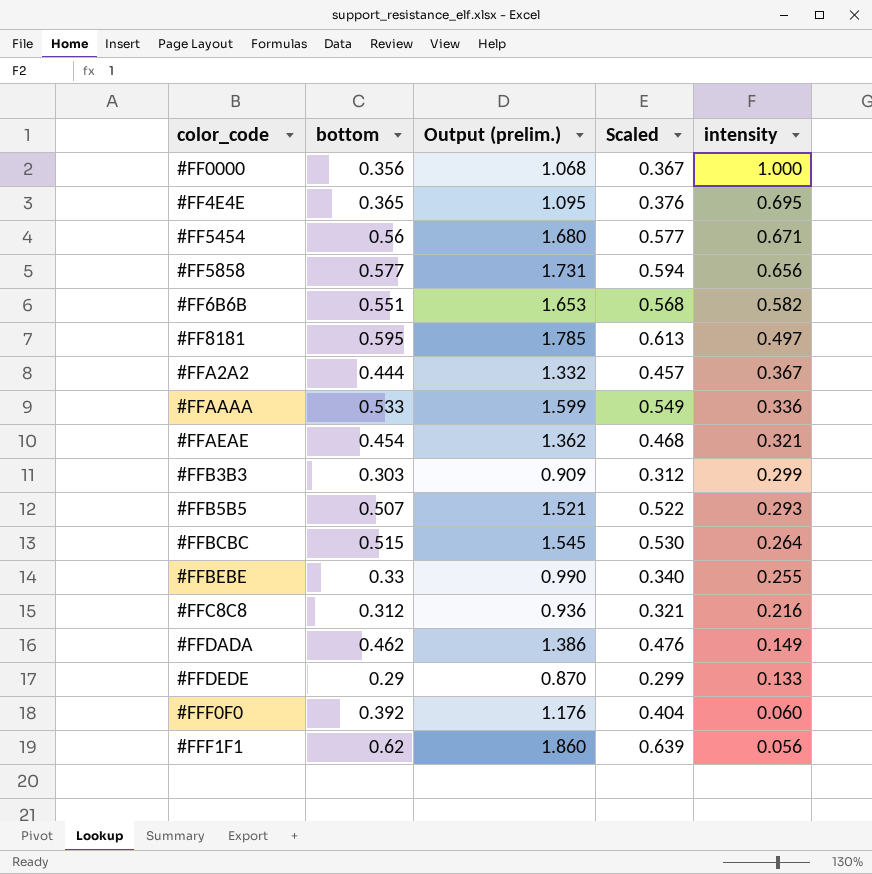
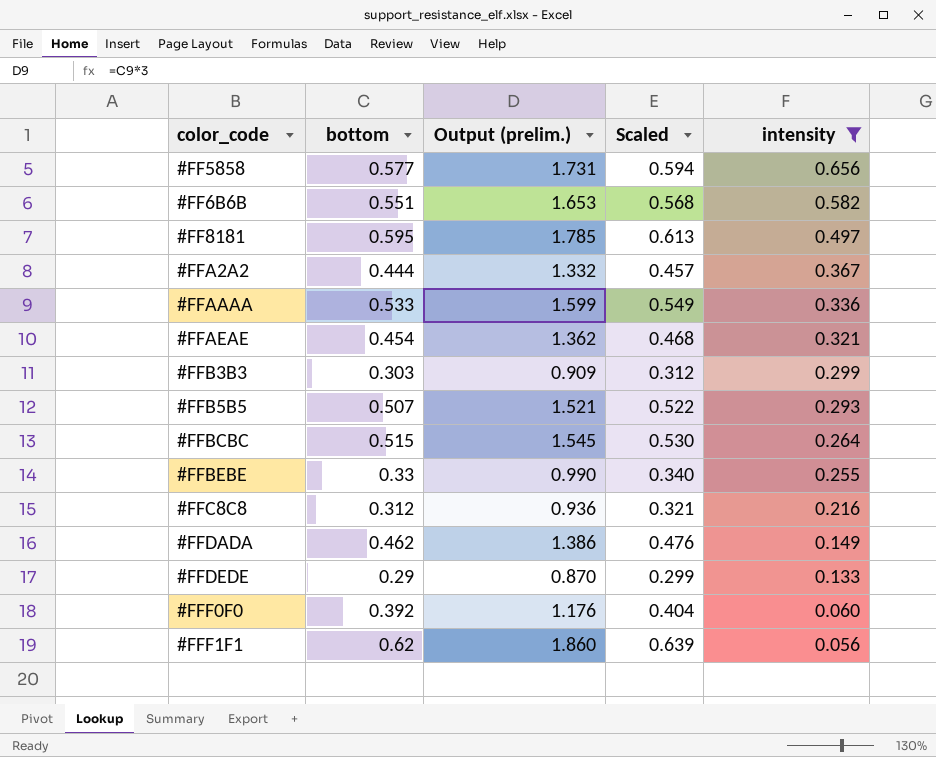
filter: none -> intensity <= 0.656

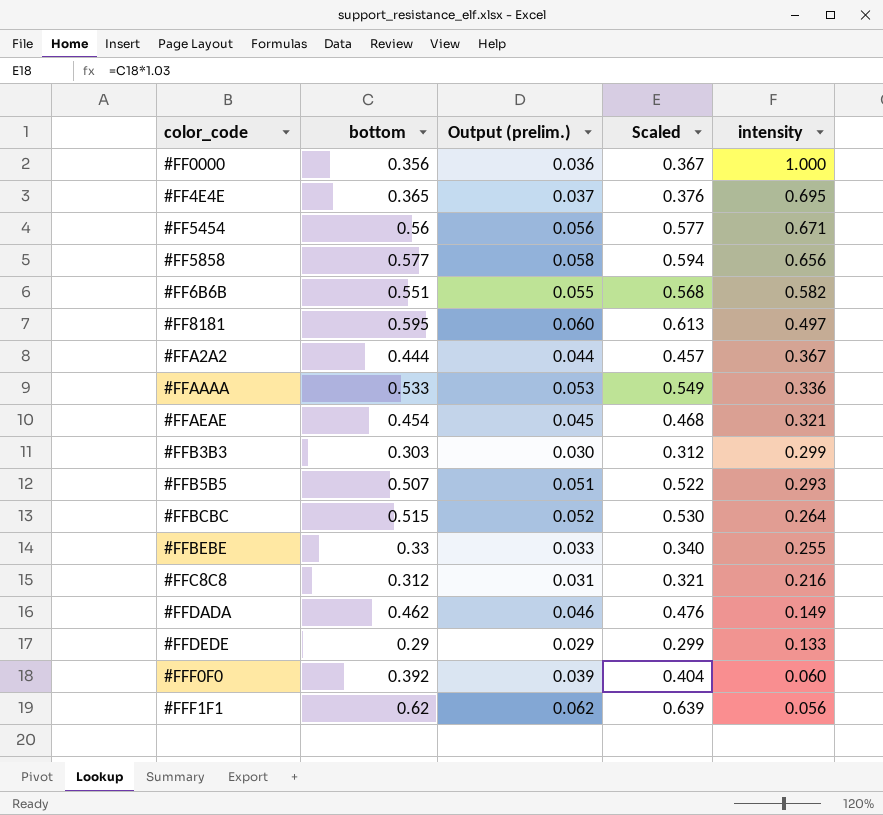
filter: intensity <= 0.656 -> none
column Output (prelim.) | formula: [bottom] * 3 -> [bottom] * 0.1

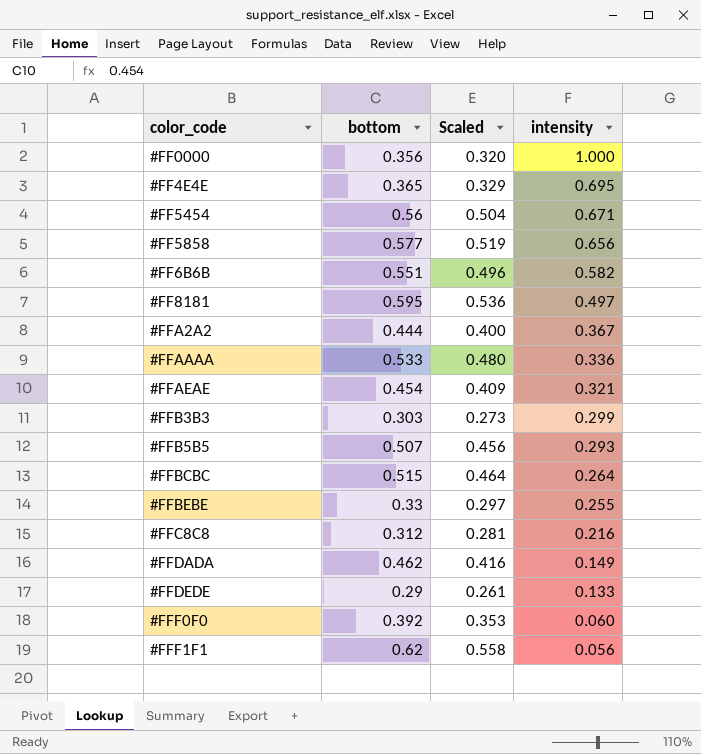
column Output (prelim.) | formula: [bottom] * 0.1 -> none
column Scaled | formula: [bottom] * 1.03 -> [bottom] * 0.9

